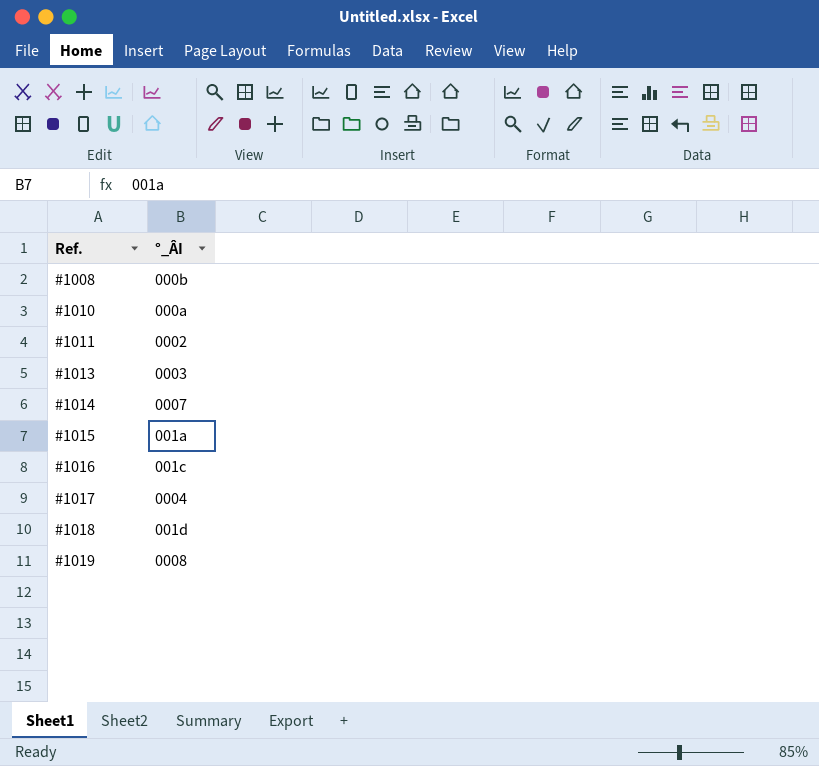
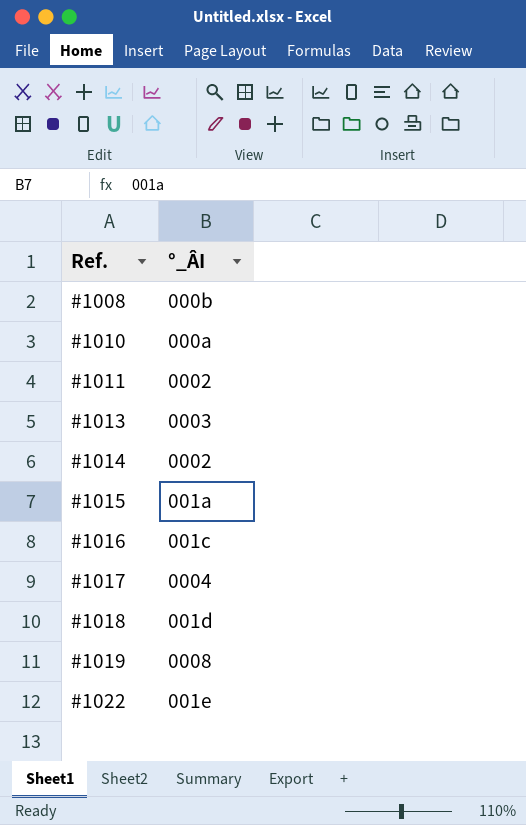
#1014 | °_ÂI: 0007 -> 0002
row #1022: none -> 001e

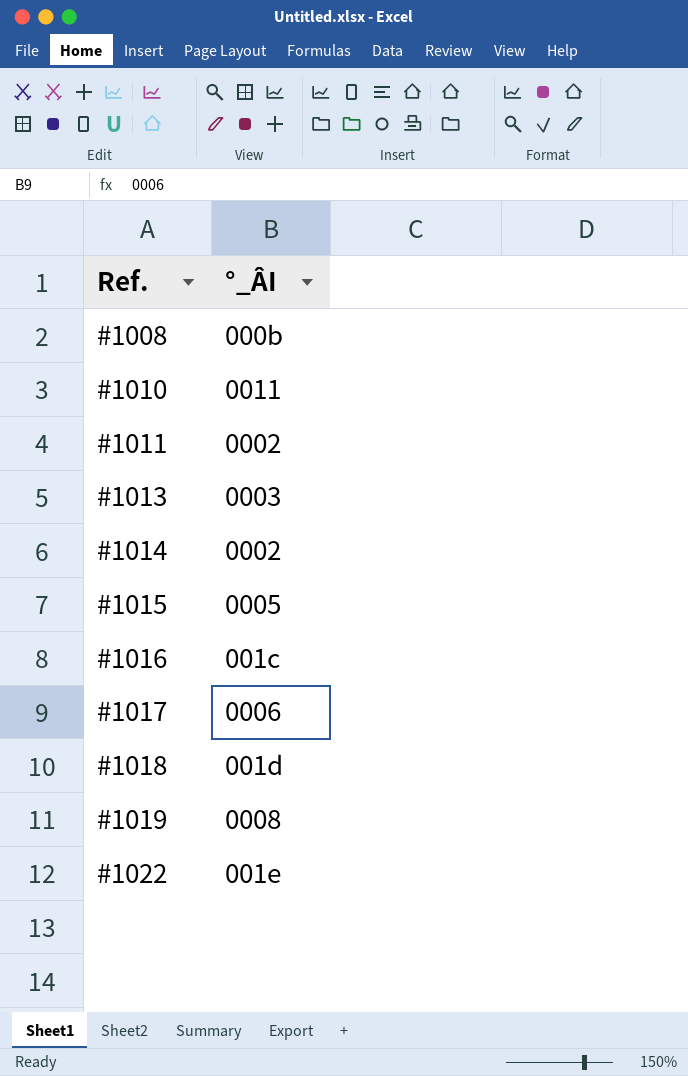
#1010 | °_ÂI: 000a -> 0011
#1015 | °_ÂI: 001a -> 0005
#1017 | °_ÂI: 0004 -> 0006

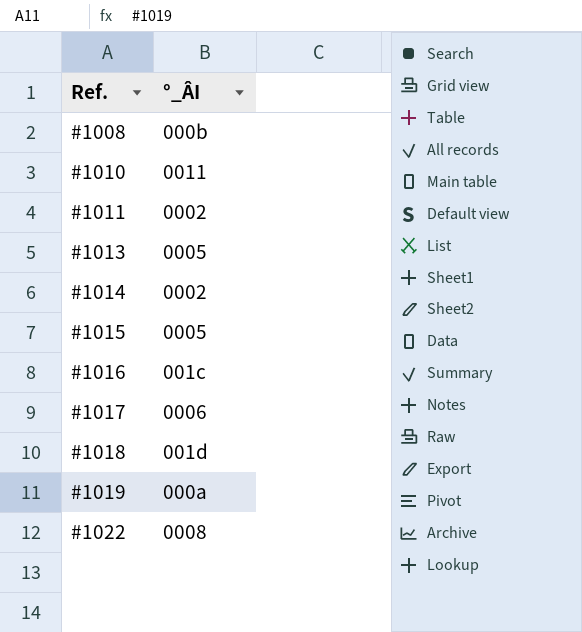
#1013 | °_ÂI: 0003 -> 0005
#1019 | °_ÂI: 0008 -> 000a
#1022 | °_ÂI: 001e -> 0008

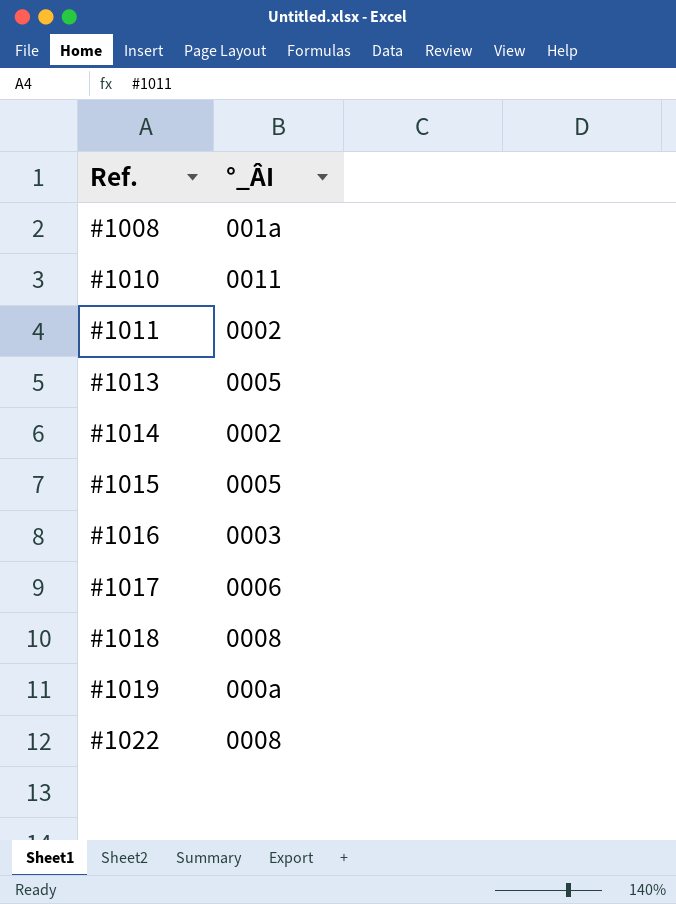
#1008 | °_ÂI: 000b -> 001a
#1016 | °_ÂI: 001c -> 0003
#1018 | °_ÂI: 001d -> 0008

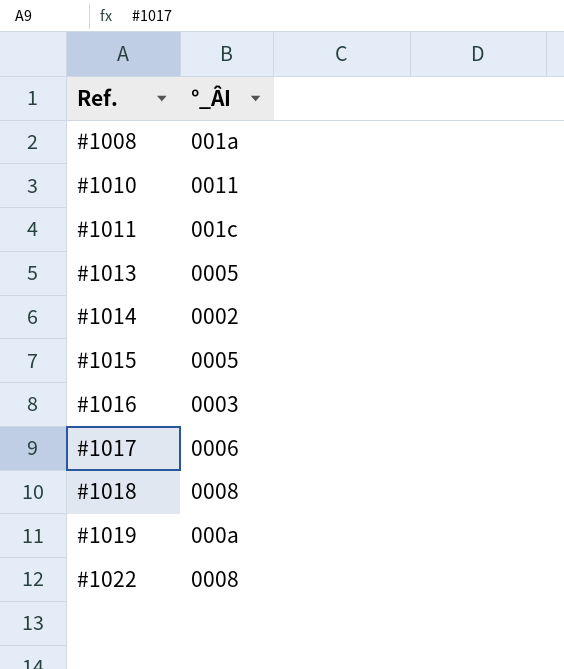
#1011 | °_ÂI: 0002 -> 001c

